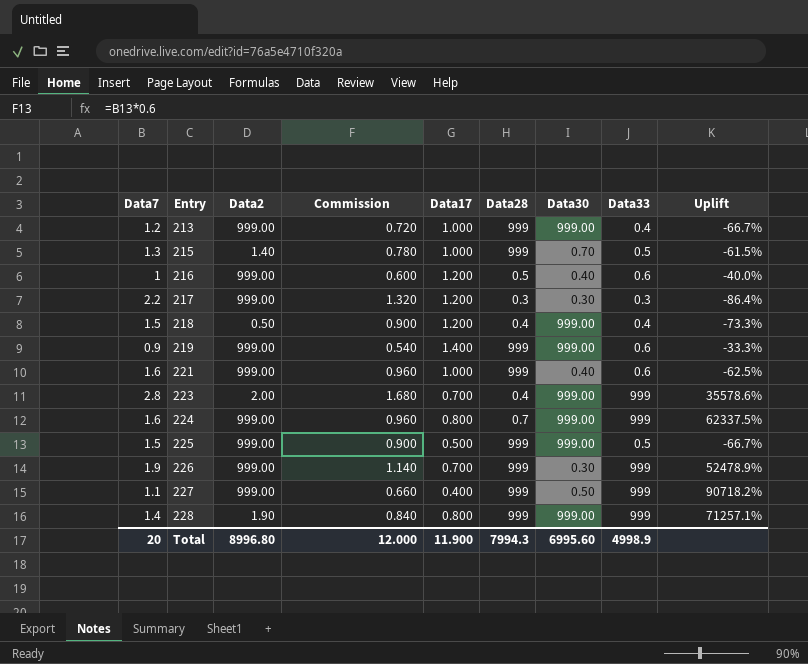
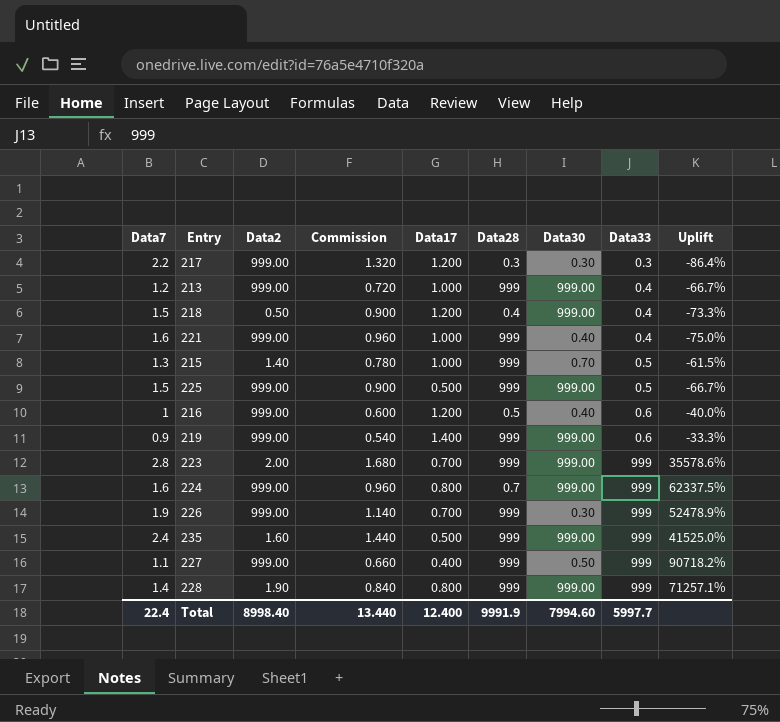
row order: Entry ascending -> Data33 ascending
221 | Data33: 0.6 -> 0.4
221 | Uplift: -62.5% -> -75.0%
223 | Data28: 0.4 -> 999
row 235: none -> 2.4 | 1.60 | 1.440 | 0.500 | 999 | 999.00 | 999 | 41525.0%
Total | Data7: 20 -> 22.4
Total | Data2: 8996.80 -> 8998.40
Total | Commission: 12.000 -> 13.440
Total | Data17: 11.900 -> 12.400
Total | Data28: 7994.3 -> 9991.9
Total | Data30: 6995.60 -> 7994.60
Total | Data33: 4998.9 -> 5997.7

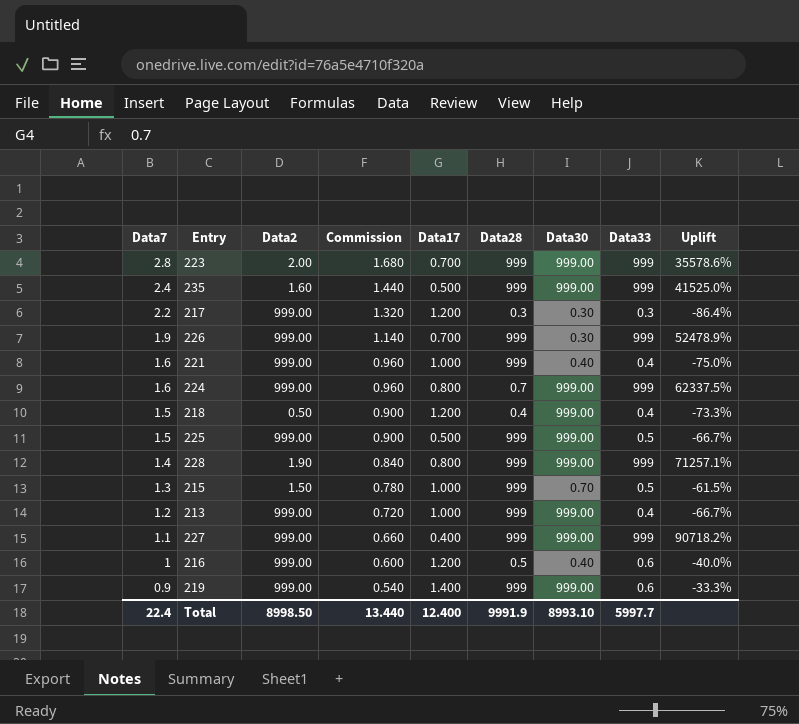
row order: Data33 ascending -> Data7 descending
215 | Data2: 1.40 -> 1.50
227 | Data30: 0.50 -> 999.00
Total | Data2: 8998.40 -> 8998.50
Total | Data30: 7994.60 -> 8993.10

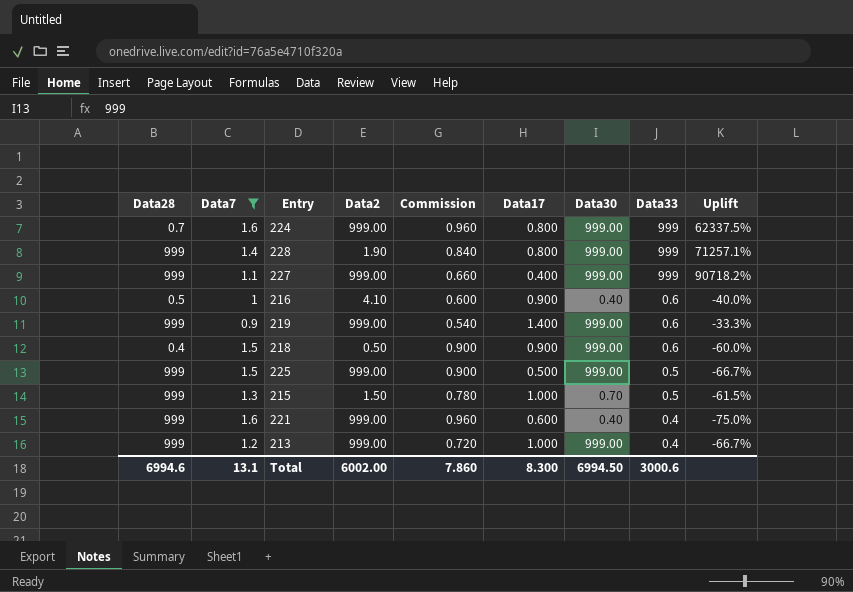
filter: none -> Data7 <= 1.6
row order: Data7 descending -> Data33 descending
column Data28 | position: 6 -> 1
216 | Data2: 999.00 -> 4.10
216 | Data17: 1.200 -> 0.900
218 | Data17: 1.200 -> 0.900
218 | Data33: 0.4 -> 0.6
218 | Uplift: -73.3% -> -60.0%
221 | Data17: 1.000 -> 0.600
Total | Data28: 9991.9 -> 6994.6
Total | Data7: 22.4 -> 13.1
Total | Data2: 8998.50 -> 6002.00
Total | Commission: 13.440 -> 7.860
Total | Data17: 12.400 -> 8.300
Total | Data30: 8993.10 -> 6994.50
Total | Data33: 5997.7 -> 3000.6

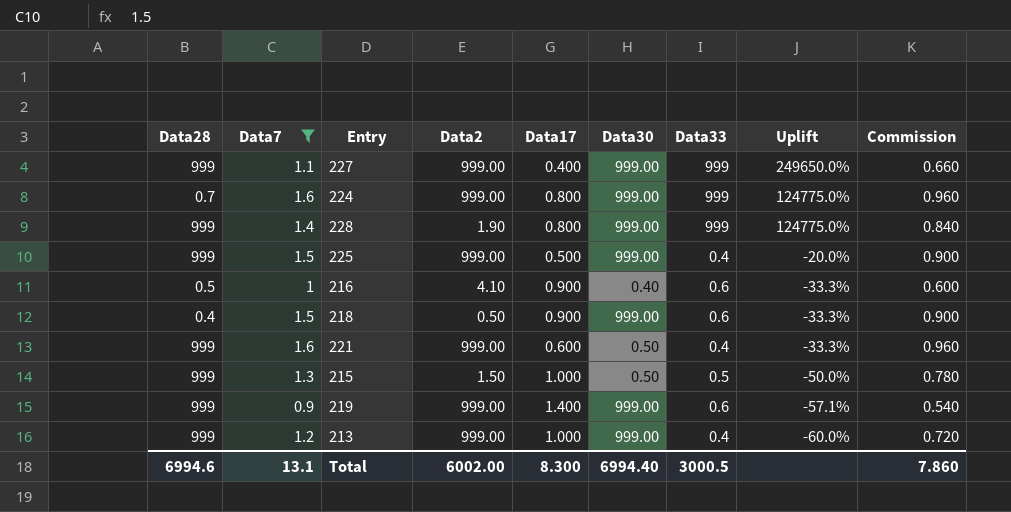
row order: Data33 descending -> Uplift descending
column Uplift | formula: ([Data33] - [Data7]) / [Data7] -> ([Data33] - [Data17]) / [Data17]
column Commission | position: 5 -> 9
225 | Data33: 0.5 -> 0.4
221 | Data30: 0.40 -> 0.50
215 | Data30: 0.70 -> 0.50
Total | Data30: 6994.50 -> 6994.40
Total | Data33: 3000.6 -> 3000.5

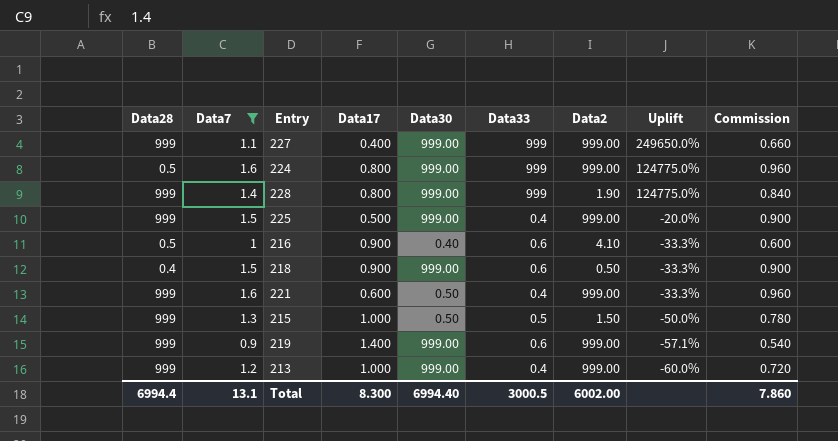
column Data2 | position: 4 -> 7
224 | Data28: 0.7 -> 0.5
Total | Data28: 6994.6 -> 6994.4

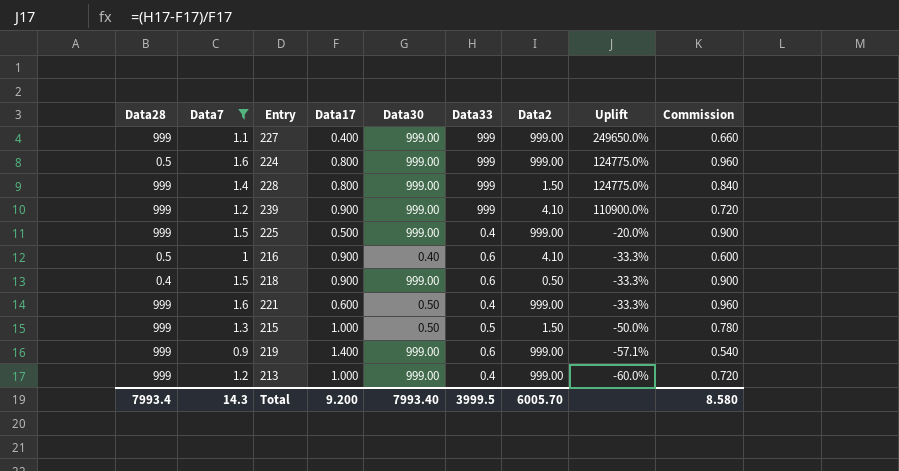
228 | Data2: 1.90 -> 1.50
row 239: none -> 999 | 1.2 | 0.900 | 999.00 | 999 | 4.10 | 110900.0% | 0.720
Total | Data28: 6994.4 -> 7993.4
Total | Data7: 13.1 -> 14.3
Total | Data17: 8.300 -> 9.200
Total | Data30: 6994.40 -> 7993.40
Total | Data33: 3000.5 -> 3999.5
Total | Data2: 6002.00 -> 6005.70
Total | Commission: 7.860 -> 8.580

